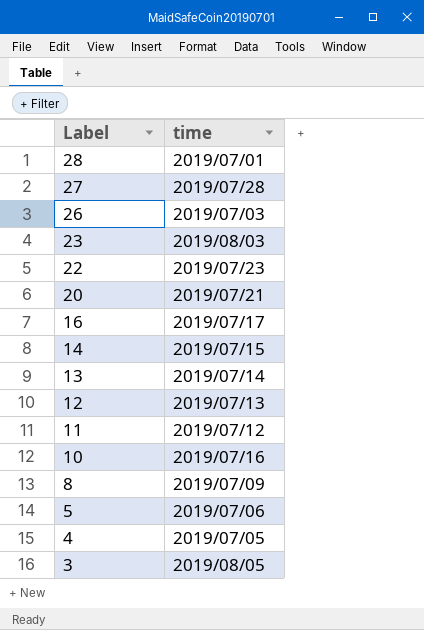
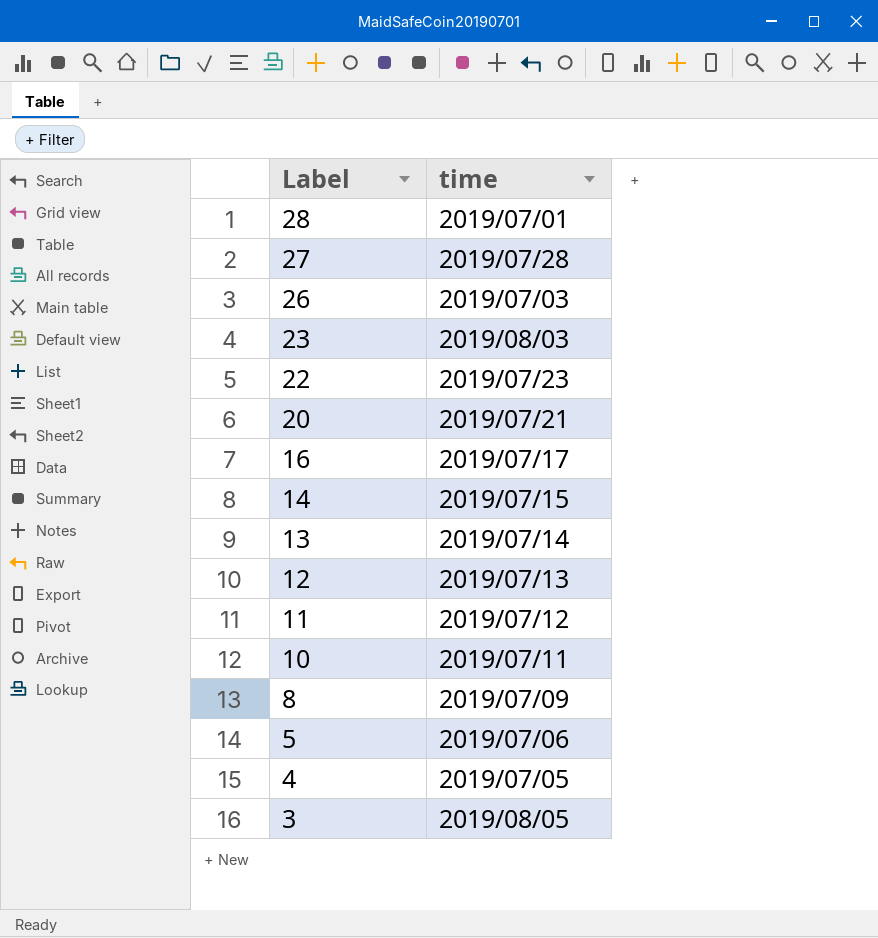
10 | time: 2019/07/16 -> 2019/07/11

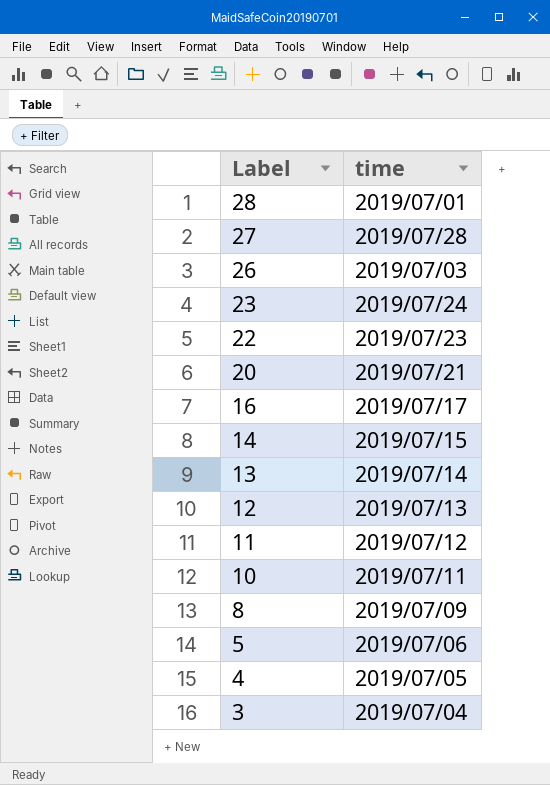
23 | time: 2019/08/03 -> 2019/07/24
3 | time: 2019/08/05 -> 2019/07/04

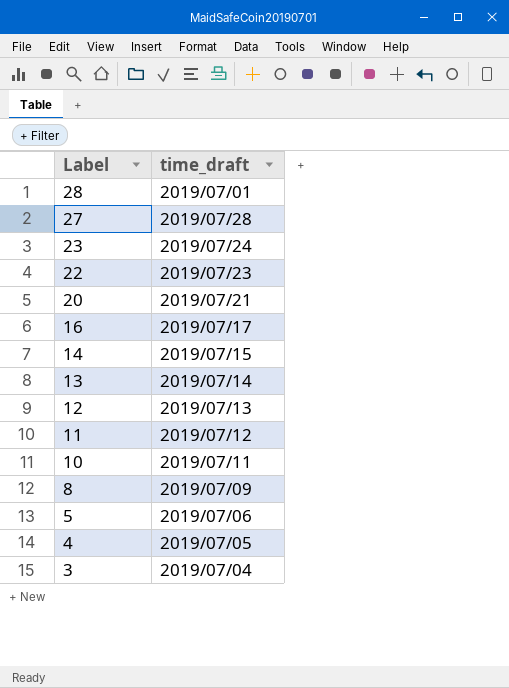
column name: time -> time_draft
row 26: 2019/07/03 -> none

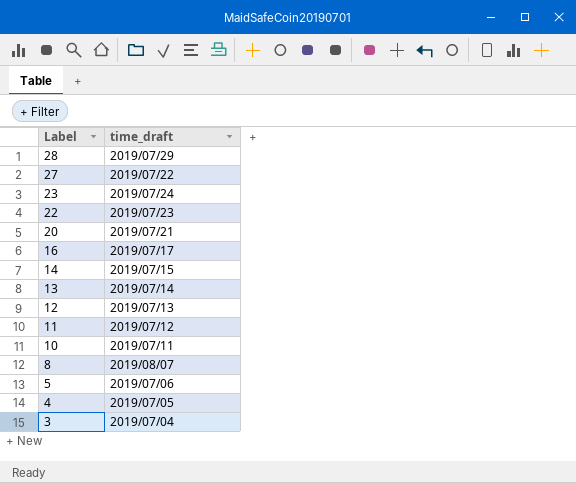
28 | time_draft: 2019/07/01 -> 2019/07/29
27 | time_draft: 2019/07/28 -> 2019/07/22
8 | time_draft: 2019/07/09 -> 2019/08/07

